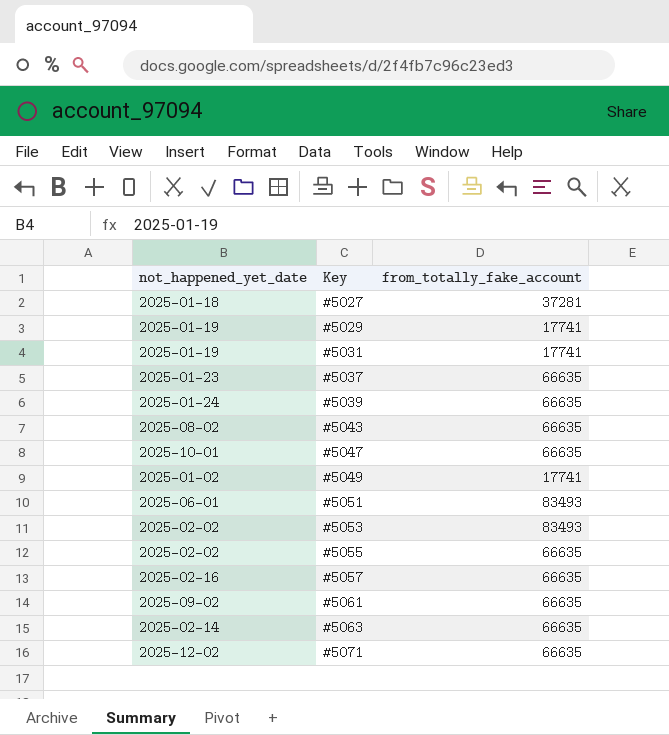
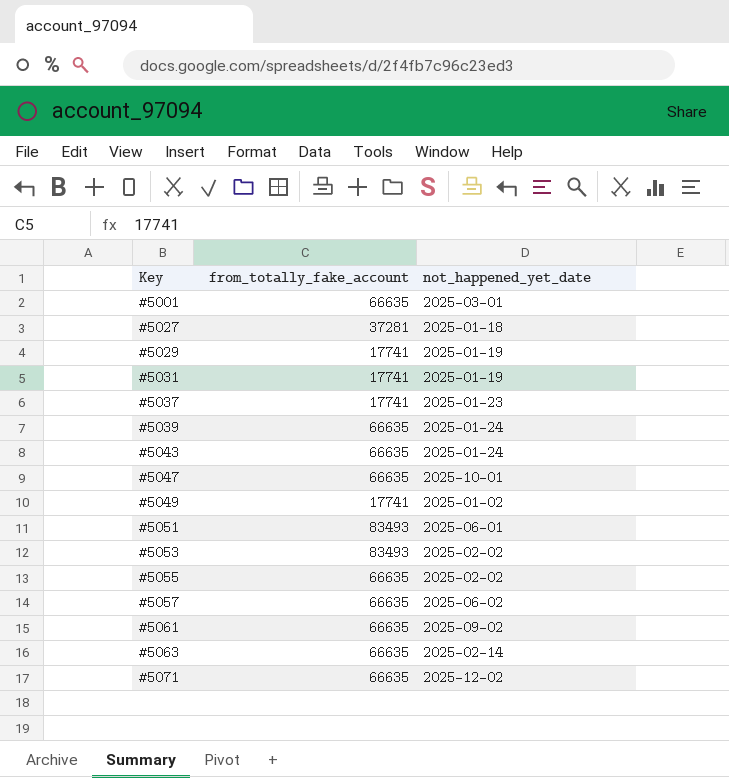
column not_happened_yet_date | position: 1 -> 3
row #5001: none -> 66635 | 2025-03-01
#5037 | from_totally_fake_account: 66635 -> 17741
#5043 | not_happened_yet_date: 2025-08-02 -> 2025-01-24
#5057 | not_happened_yet_date: 2025-02-16 -> 2025-06-02

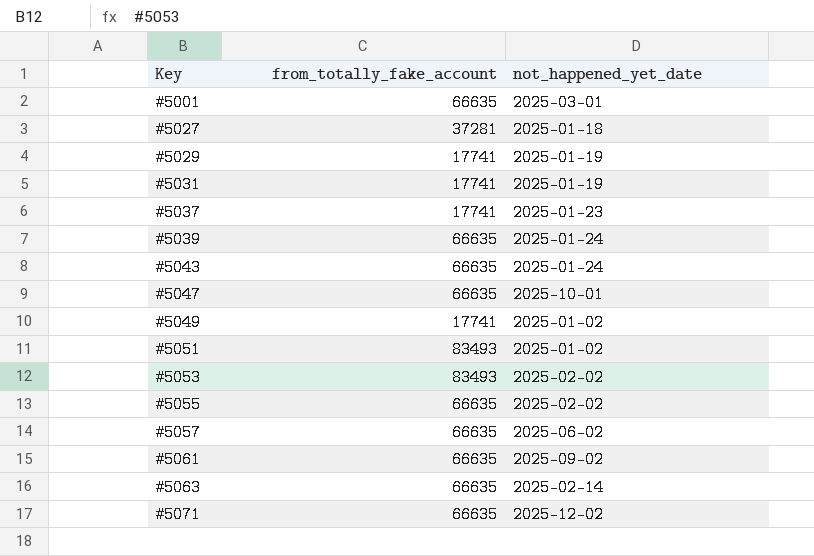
#5051 | not_happened_yet_date: 2025-06-01 -> 2025-01-02

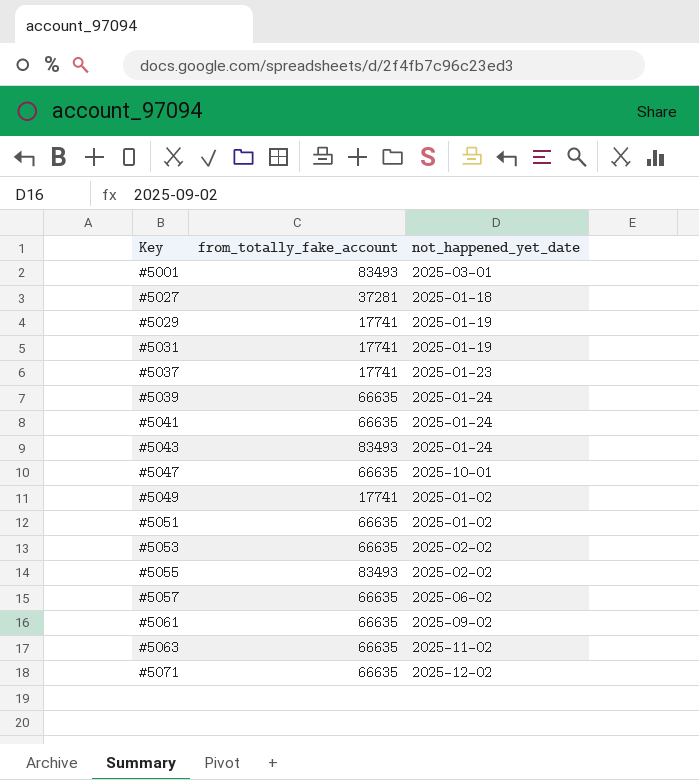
#5001 | from_totally_fake_account: 66635 -> 83493
row #5041: none -> 66635 | 2025-01-24
#5043 | from_totally_fake_account: 66635 -> 83493
#5051 | from_totally_fake_account: 83493 -> 66635
#5053 | from_totally_fake_account: 83493 -> 66635
#5055 | from_totally_fake_account: 66635 -> 83493
#5063 | not_happened_yet_date: 2025-02-14 -> 2025-11-02

